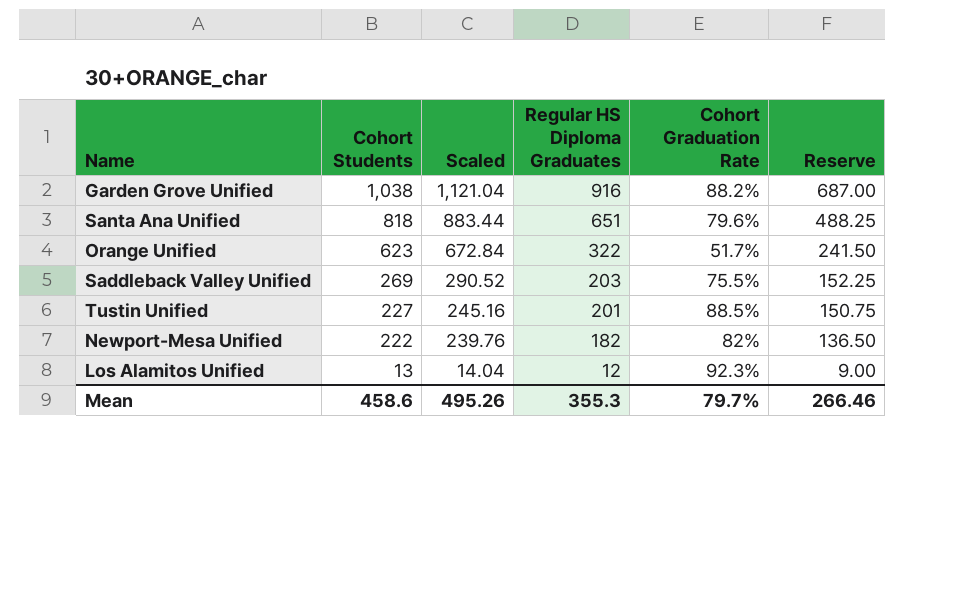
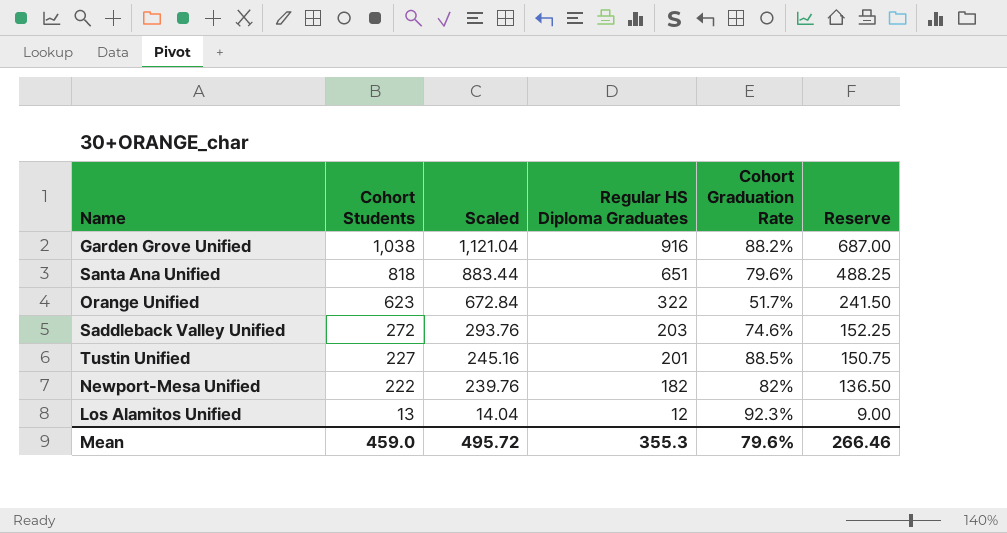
Saddleback Valley Unified | Cohort Students: 269 -> 272
Saddleback Valley Unified | Scaled: 290.52 -> 293.76
Saddleback Valley Unified | Cohort Graduation Rate: 75.5% -> 74.6%
Mean | Cohort Students: 458.6 -> 459.0
Mean | Scaled: 495.26 -> 495.72
Mean | Cohort Graduation Rate: 79.7% -> 79.6%

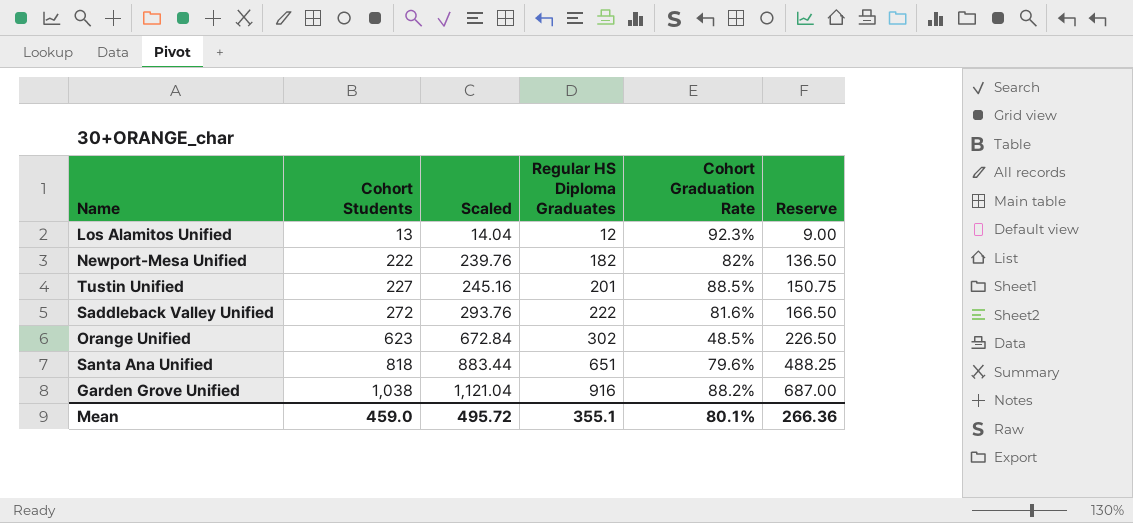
row order: Cohort Students descending -> Cohort Students ascending
Saddleback Valley Unified | Regular HS Diploma Graduates: 203 -> 222
Saddleback Valley Unified | Cohort Graduation Rate: 74.6% -> 81.6%
Saddleback Valley Unified | Reserve: 152.25 -> 166.50
Orange Unified | Regular HS Diploma Graduates: 322 -> 302
Orange Unified | Cohort Graduation Rate: 51.7% -> 48.5%
Orange Unified | Reserve: 241.50 -> 226.50
Mean | Regular HS Diploma Graduates: 355.3 -> 355.1
Mean | Cohort Graduation Rate: 79.6% -> 80.1%
Mean | Reserve: 266.46 -> 266.36

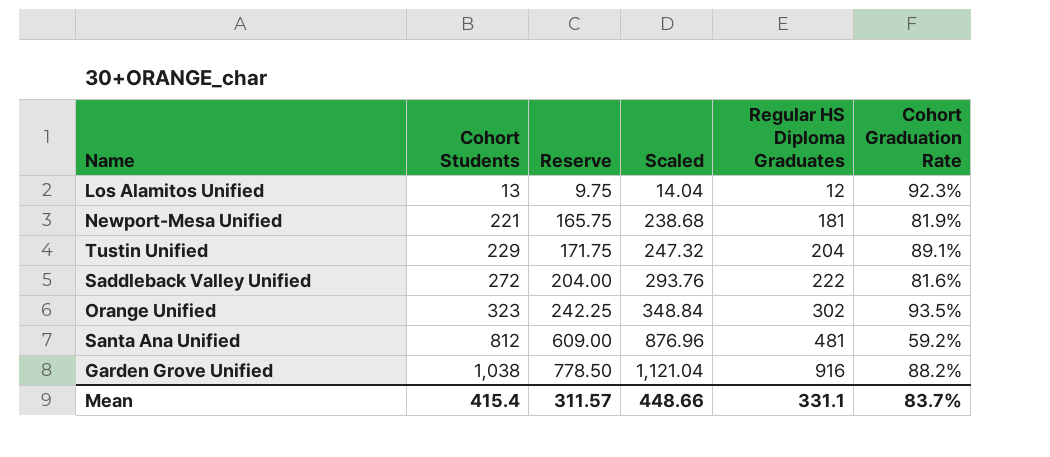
column Reserve | formula: [Regular HS Diploma Graduates] * 0.75 -> [Cohort Students] * 0.75
column Reserve | position: 6 -> 3
Newport-Mesa Unified | Cohort Students: 222 -> 221
Newport-Mesa Unified | Scaled: 239.76 -> 238.68
Newport-Mesa Unified | Regular HS Diploma Graduates: 182 -> 181
Newport-Mesa Unified | Cohort Graduation Rate: 82% -> 81.9%
Tustin Unified | Cohort Students: 227 -> 229
Tustin Unified | Scaled: 245.16 -> 247.32
Tustin Unified | Regular HS Diploma Graduates: 201 -> 204
Tustin Unified | Cohort Graduation Rate: 88.5% -> 89.1%
Orange Unified | Cohort Students: 623 -> 323
Orange Unified | Scaled: 672.84 -> 348.84
Orange Unified | Cohort Graduation Rate: 48.5% -> 93.5%
Santa Ana Unified | Cohort Students: 818 -> 812
Santa Ana Unified | Scaled: 883.44 -> 876.96
Santa Ana Unified | Regular HS Diploma Graduates: 651 -> 481
Santa Ana Unified | Cohort Graduation Rate: 79.6% -> 59.2%
Mean | Cohort Students: 459.0 -> 415.4
Mean | Reserve: 266.36 -> 311.57
Mean | Scaled: 495.72 -> 448.66
Mean | Regular HS Diploma Graduates: 355.1 -> 331.1
Mean | Cohort Graduation Rate: 80.1% -> 83.7%

